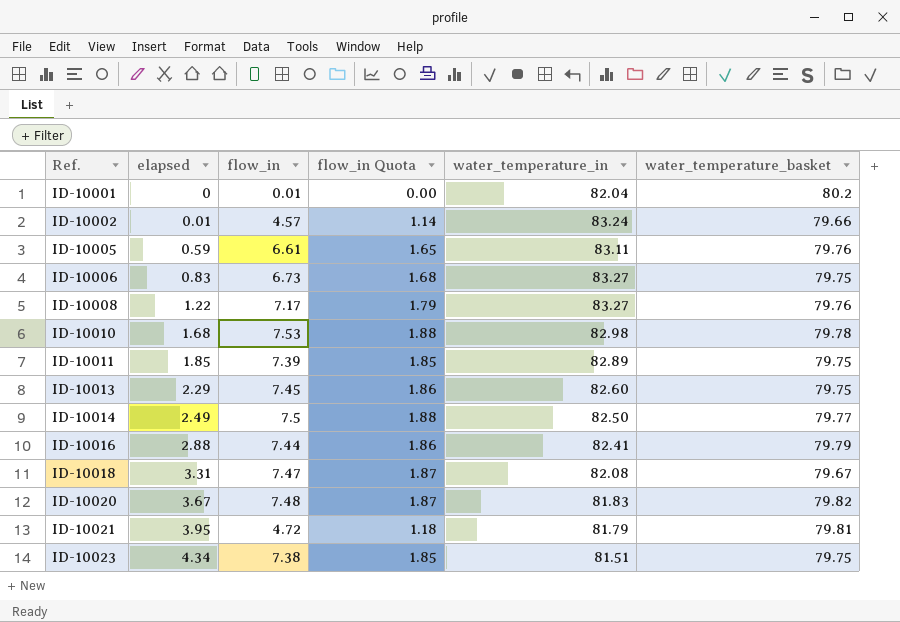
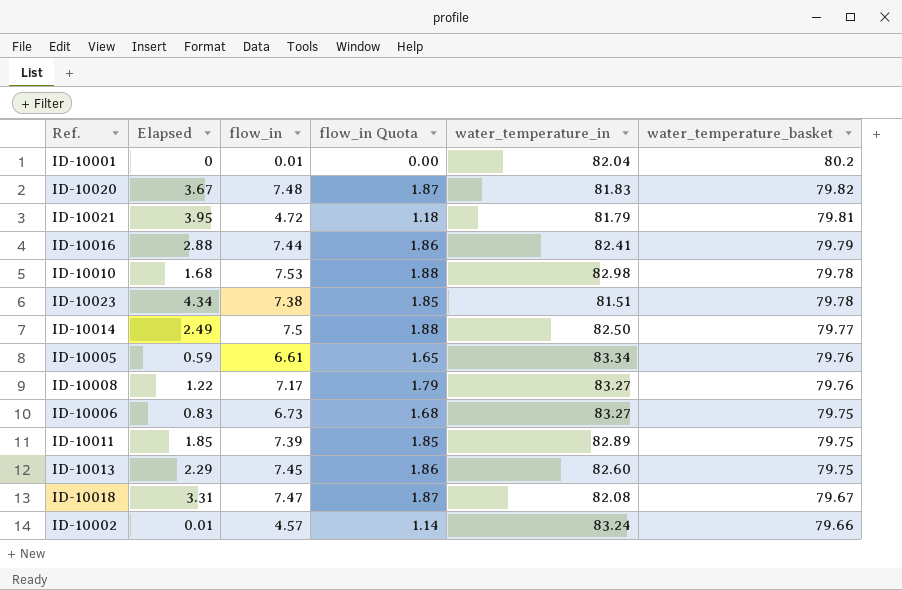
row order: Ref. ascending -> water_temperature_basket descending
column name: elapsed -> Elapsed
ID-10023 | water_temperature_basket: 79.75 -> 79.78
ID-10005 | water_temperature_in: 83.11 -> 83.34

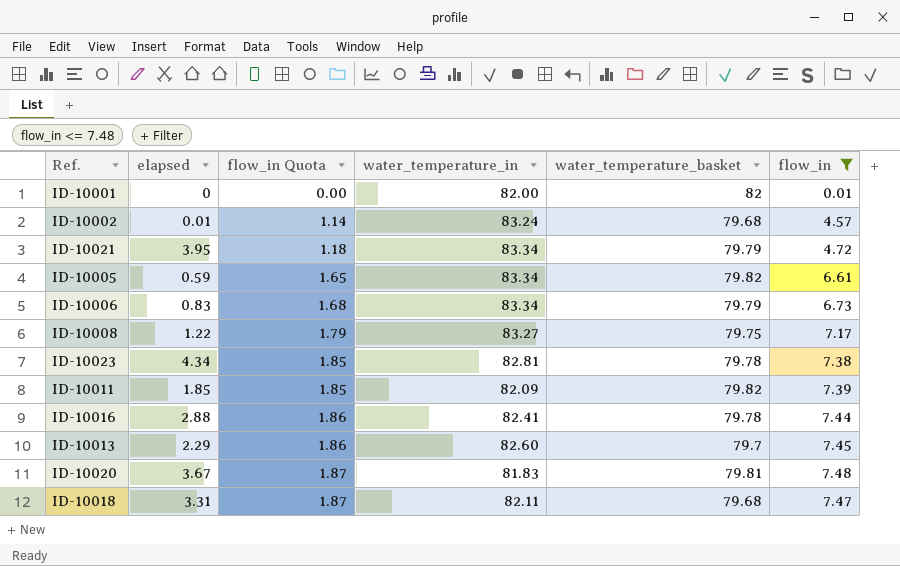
filter: none -> flow_in <= 7.48
row order: water_temperature_basket descending -> flow_in Quota ascending
column name: Elapsed -> elapsed
column flow_in | position: 3 -> 6
ID-10001 | water_temperature_in: 82.04 -> 82.00
ID-10001 | water_temperature_basket: 80.2 -> 82
ID-10002 | water_temperature_basket: 79.66 -> 79.68
ID-10021 | water_temperature_in: 81.79 -> 83.34
ID-10021 | water_temperature_basket: 79.81 -> 79.79
ID-10005 | water_temperature_basket: 79.76 -> 79.82
ID-10006 | water_temperature_in: 83.27 -> 83.34
ID-10006 | water_temperature_basket: 79.75 -> 79.79
ID-10008 | water_temperature_basket: 79.76 -> 79.75
ID-10023 | water_temperature_in: 81.51 -> 82.81
ID-10011 | water_temperature_in: 82.89 -> 82.09
ID-10011 | water_temperature_basket: 79.75 -> 79.82
ID-10016 | water_temperature_basket: 79.79 -> 79.78
ID-10013 | water_temperature_basket: 79.75 -> 79.7
ID-10020 | water_temperature_basket: 79.82 -> 79.81
ID-10018 | water_temperature_in: 82.08 -> 82.11
ID-10018 | water_temperature_basket: 79.67 -> 79.68

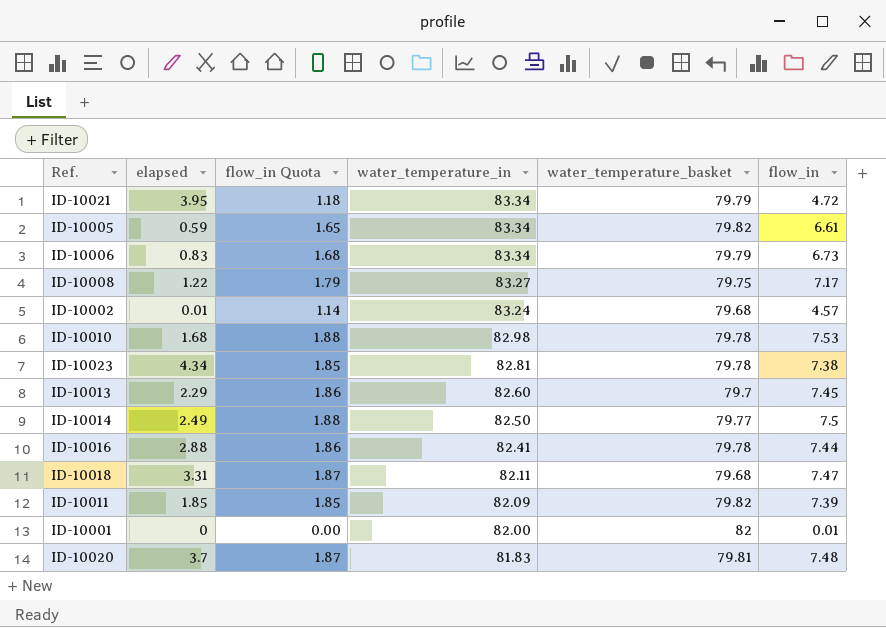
filter: flow_in <= 7.48 -> none
row order: flow_in Quota ascending -> water_temperature_in descending
ID-10020 | elapsed: 3.67 -> 3.7

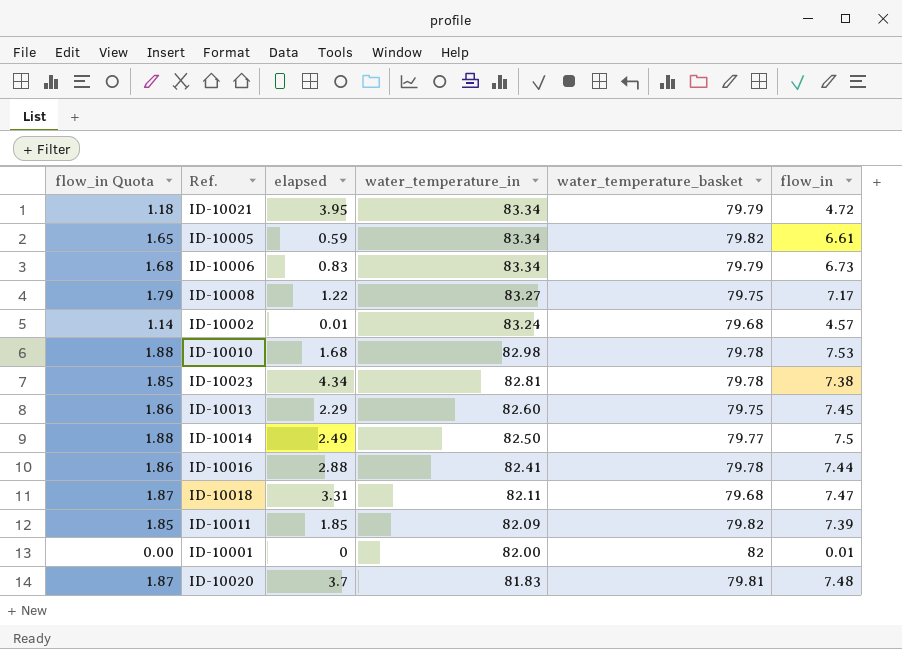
column flow_in Quota | position: 3 -> 1
ID-10013 | water_temperature_basket: 79.7 -> 79.75

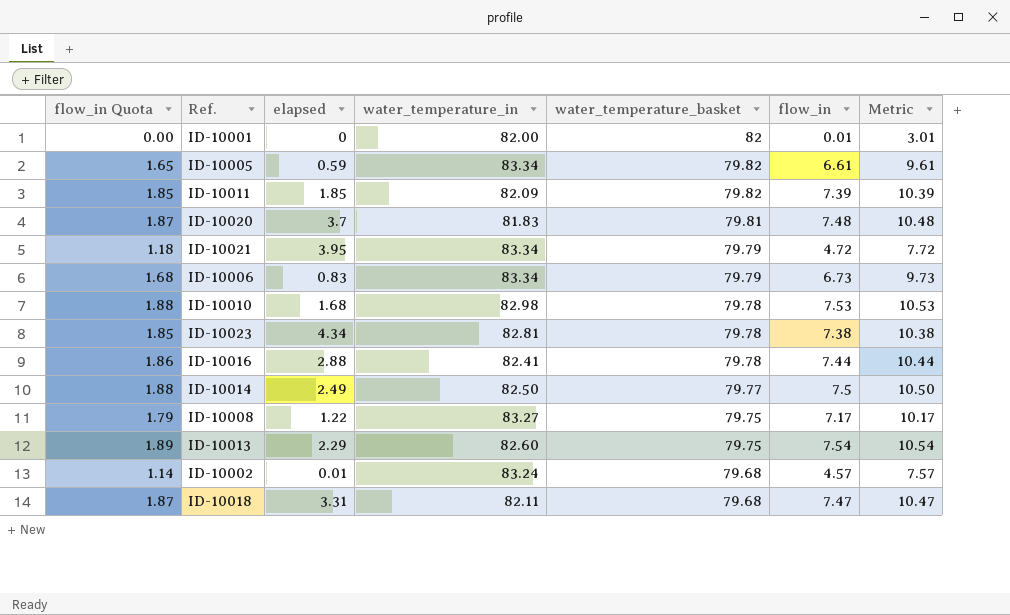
row order: water_temperature_in descending -> water_temperature_basket descending
column Metric | formula: none -> [flow_in] + 3
ID-10013 | flow_in Quota: 1.86 -> 1.89
ID-10013 | flow_in: 7.45 -> 7.54

